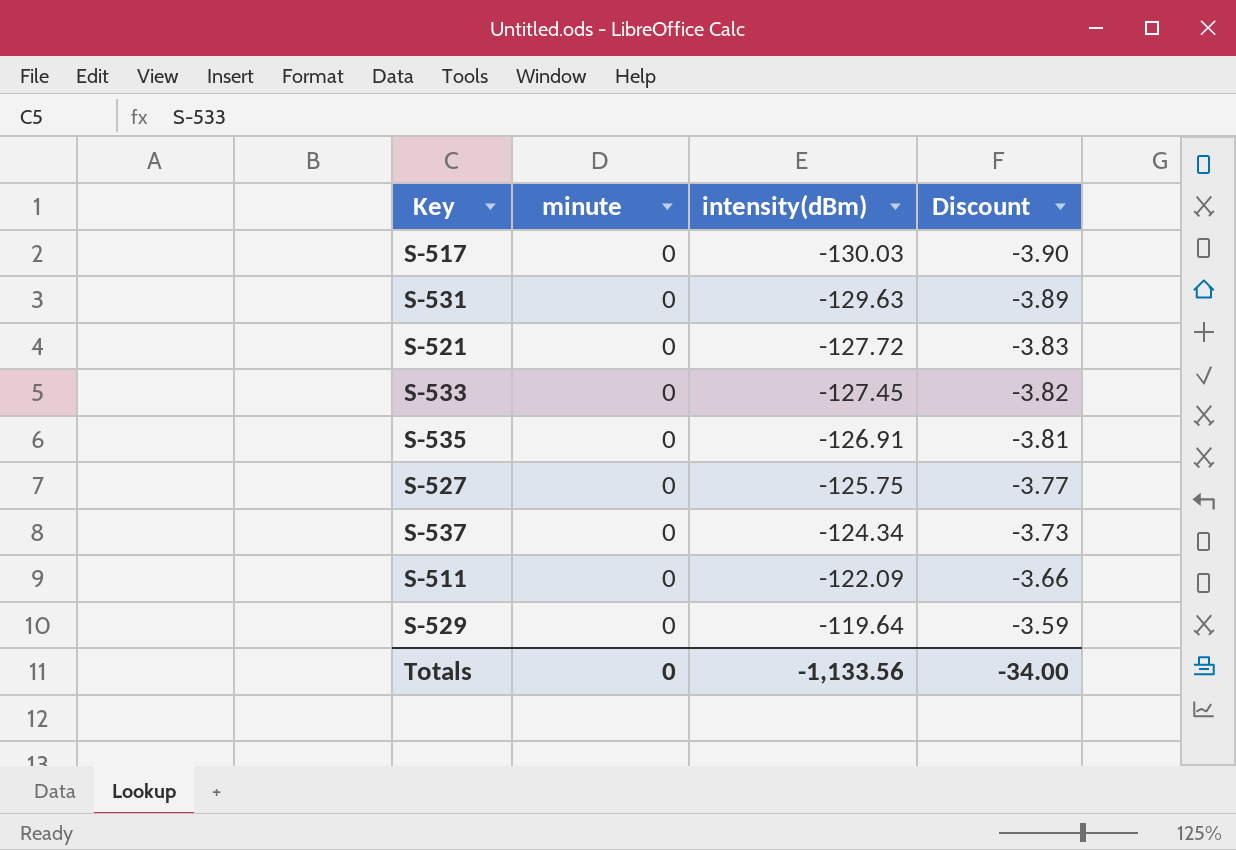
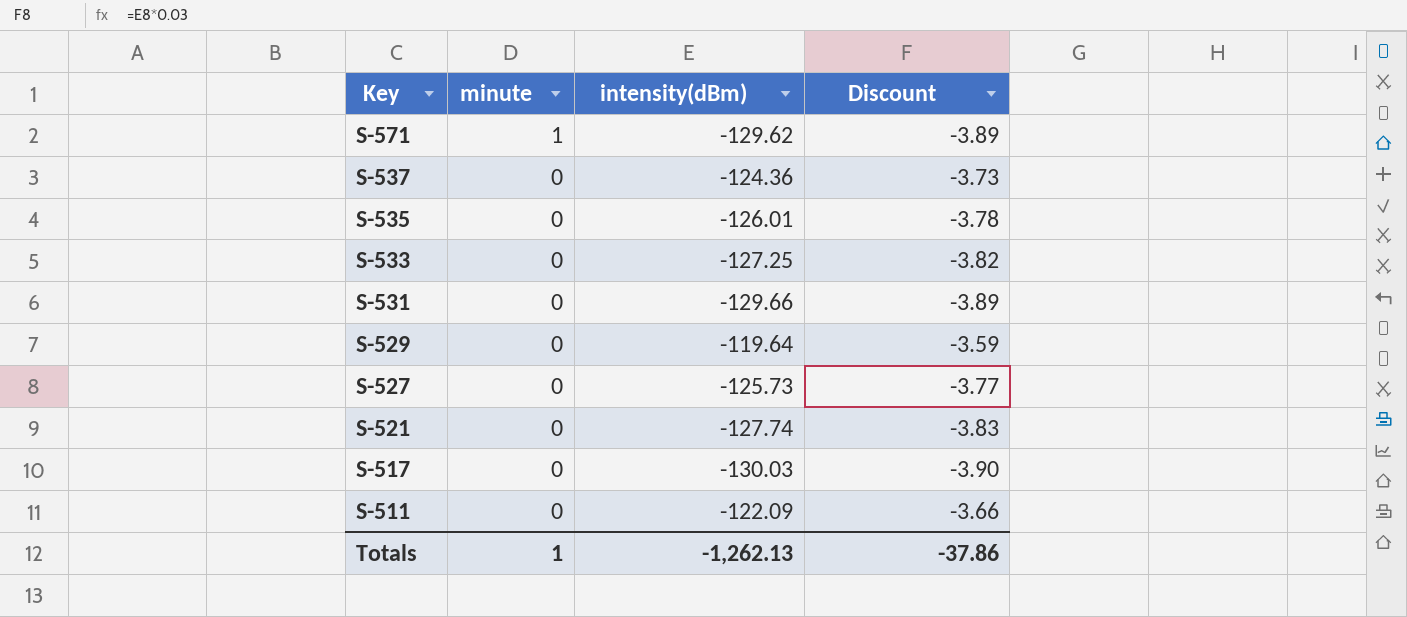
row order: intensity(dBm) ascending -> Key descending
row S-571: none -> 1 | -129.62 | -3.89
S-537 | intensity(dBm): -124.34 -> -124.36
S-535 | intensity(dBm): -126.91 -> -126.01
S-535 | Discount: -3.81 -> -3.78
S-533 | intensity(dBm): -127.45 -> -127.25
S-531 | intensity(dBm): -129.63 -> -129.66
S-527 | intensity(dBm): -125.75 -> -125.73
S-521 | intensity(dBm): -127.72 -> -127.74
Totals | minute: 0 -> 1
Totals | intensity(dBm): -1,133.56 -> -1,262.13
Totals | Discount: -34.00 -> -37.86

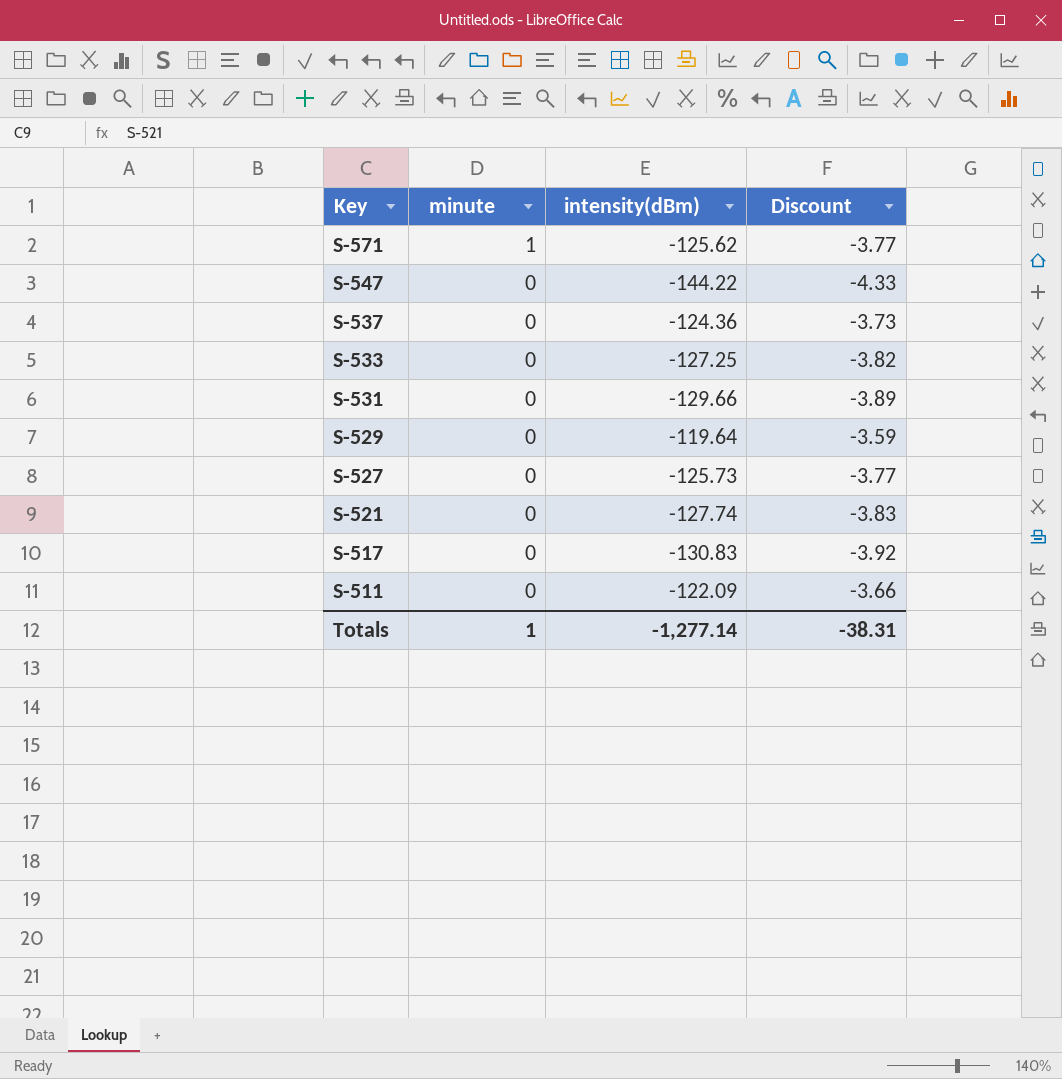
row S-535: 0 | -126.01 | -3.78 -> none
S-571 | intensity(dBm): -129.62 -> -125.62
S-571 | Discount: -3.89 -> -3.77
row S-547: none -> 0 | -144.22 | -4.33
S-517 | intensity(dBm): -130.03 -> -130.83
S-517 | Discount: -3.90 -> -3.92
Totals | intensity(dBm): -1,262.13 -> -1,277.14
Totals | Discount: -37.86 -> -38.31

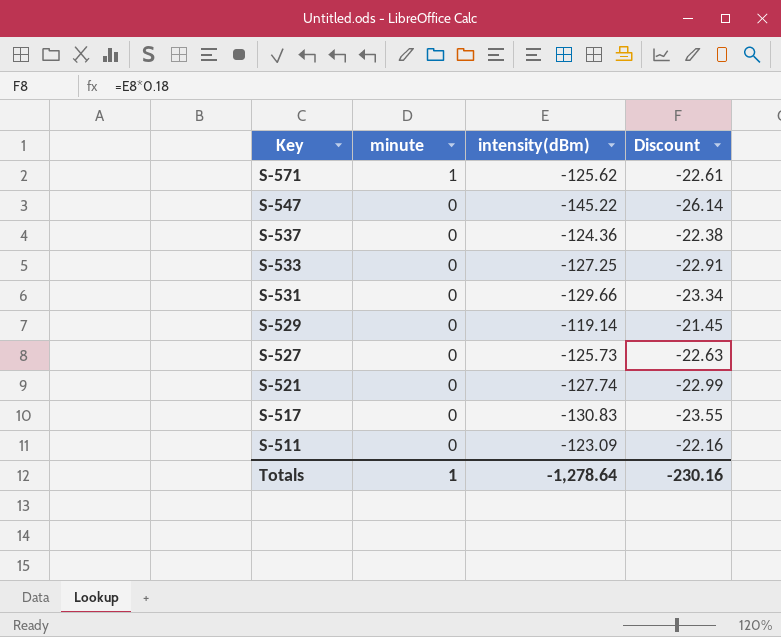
column Discount | formula: [intensity(dBm)] * 0.03 -> [intensity(dBm)] * 0.18
S-547 | intensity(dBm): -144.22 -> -145.22
S-529 | intensity(dBm): -119.64 -> -119.14
S-511 | intensity(dBm): -122.09 -> -123.09
Totals | intensity(dBm): -1,277.14 -> -1,278.64
Totals | Discount: -38.31 -> -230.16

